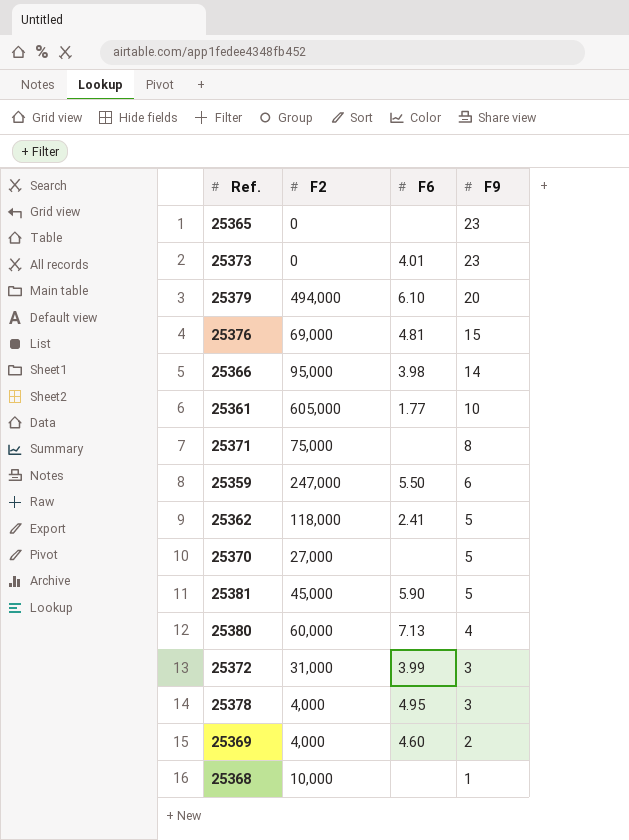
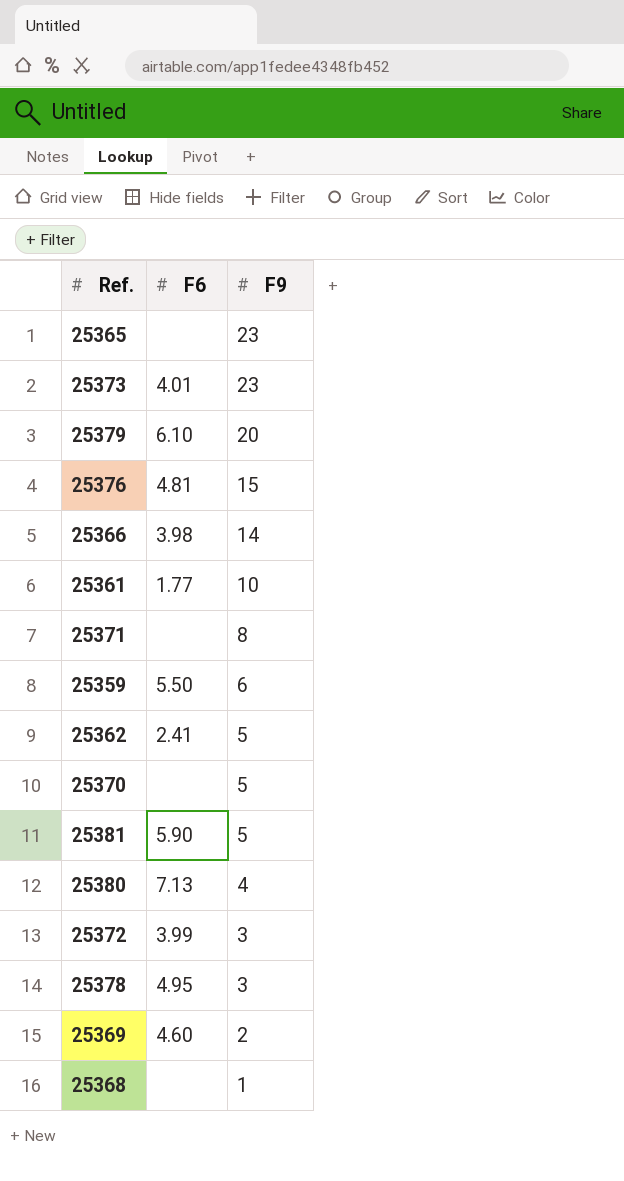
column F2 | position: 2 -> none

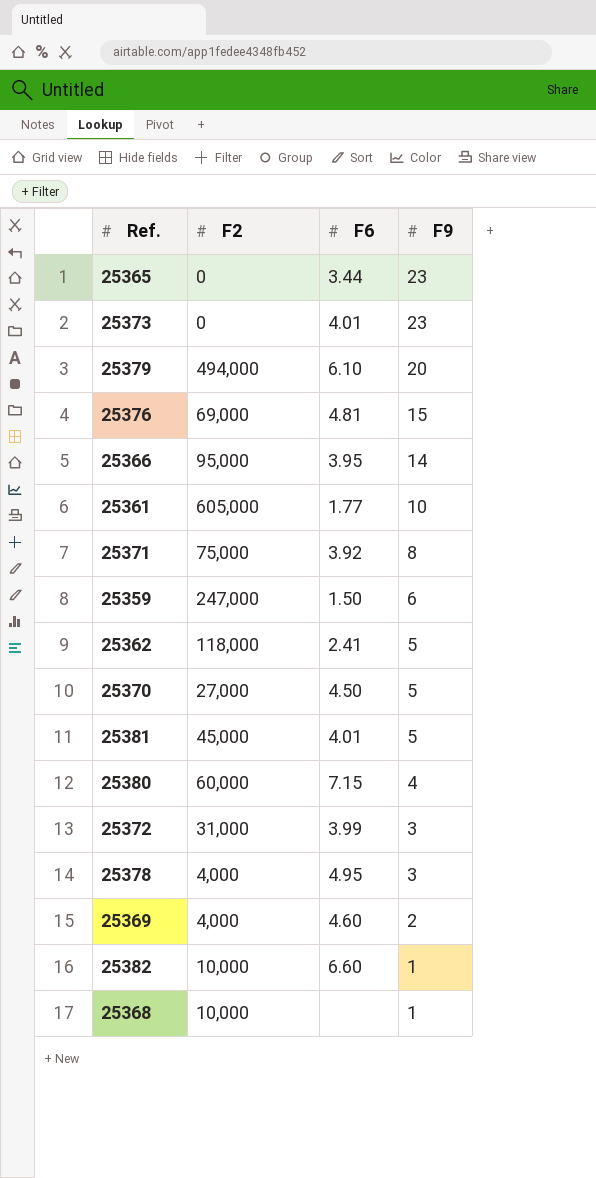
column F2 | position: none -> 2
25365 | F6: none -> 3.44
25366 | F6: 3.98 -> 3.95
25371 | F6: none -> 3.92
25359 | F6: 5.50 -> 1.50
25370 | F6: none -> 4.50
25381 | F6: 5.90 -> 4.01
25380 | F6: 7.13 -> 7.15
row 25382: none -> 10,000 | 6.60 | 1

